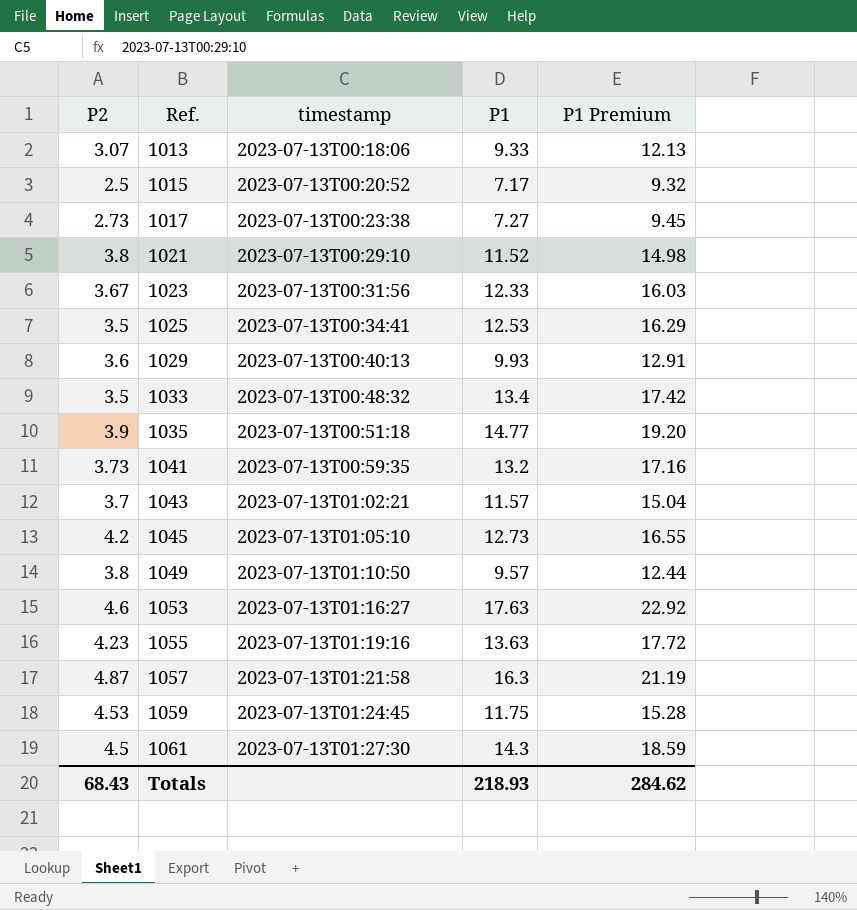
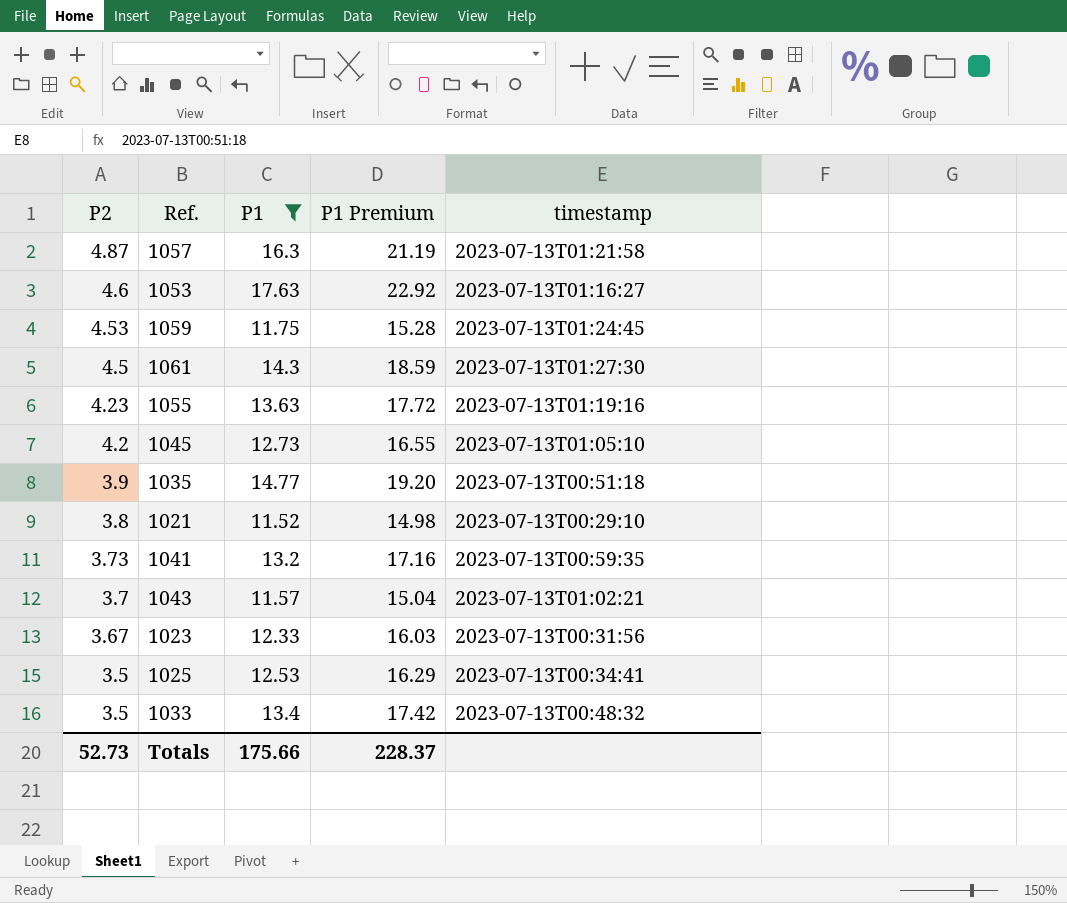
filter: none -> P1 >= 11.52
row order: Ref. ascending -> P2 descending
column timestamp | position: 3 -> 5
Totals | P2: 68.43 -> 52.73
Totals | P1: 218.93 -> 175.66
Totals | P1 Premium: 284.62 -> 228.37

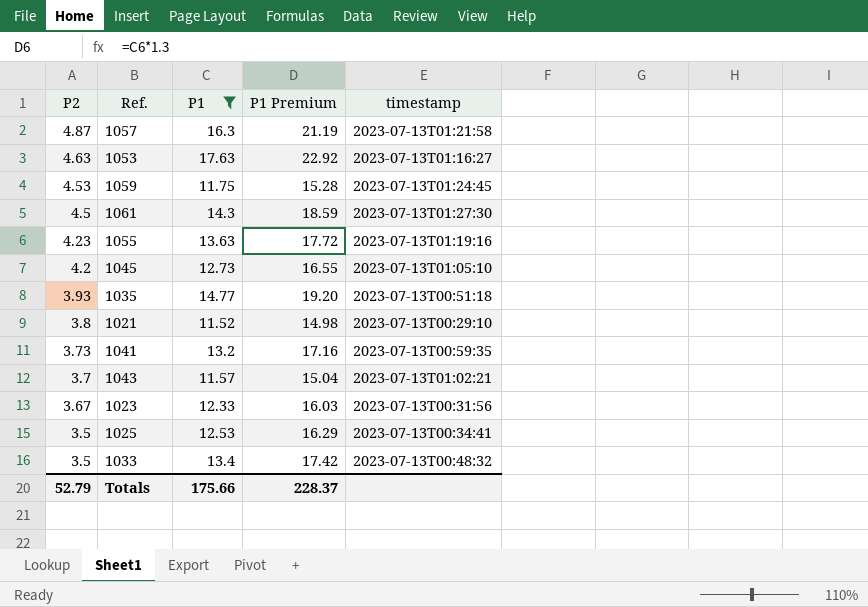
1053 | P2: 4.6 -> 4.63
1035 | P2: 3.9 -> 3.93
Totals | P2: 52.73 -> 52.79

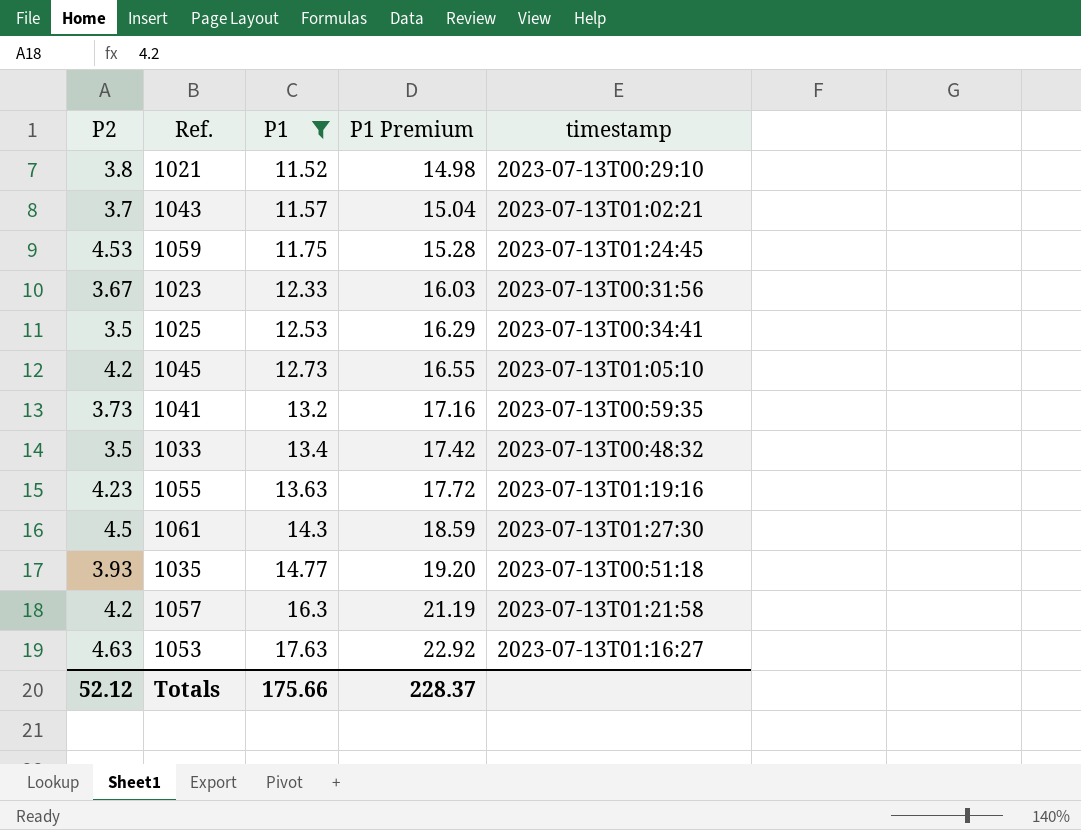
row order: P2 descending -> P1 ascending
1057 | P2: 4.87 -> 4.2
Totals | P2: 52.79 -> 52.12

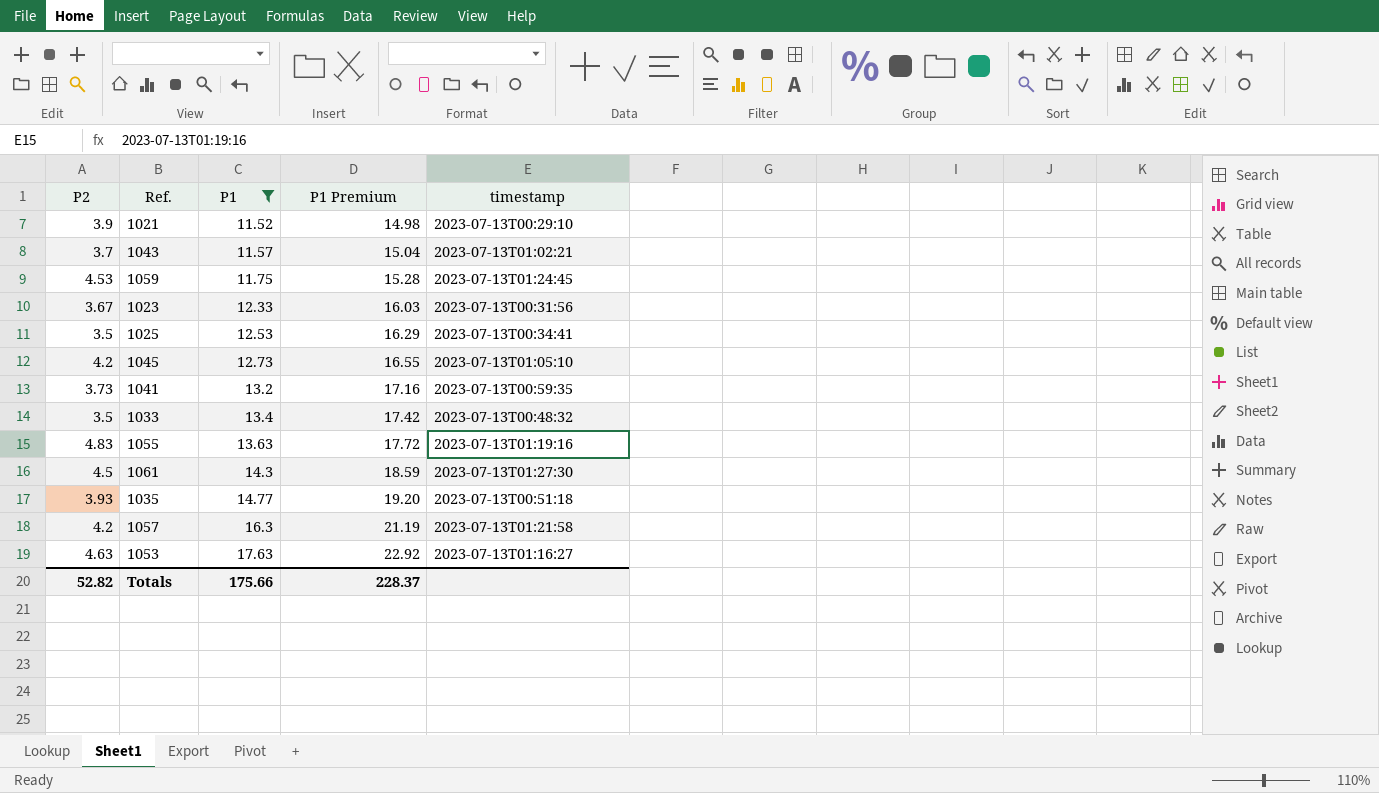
1021 | P2: 3.8 -> 3.9
1055 | P2: 4.23 -> 4.83
Totals | P2: 52.12 -> 52.82

